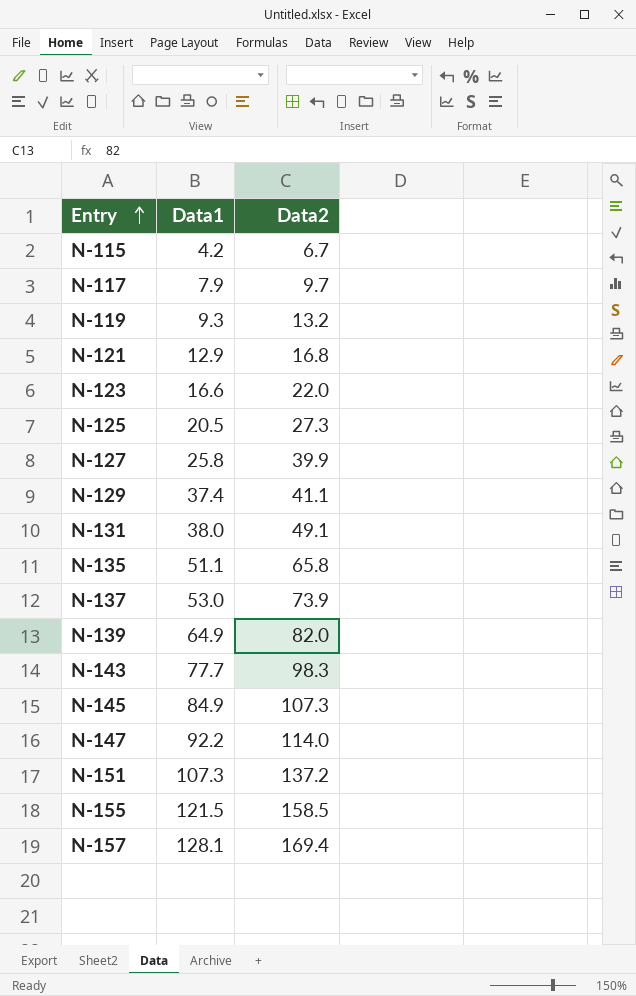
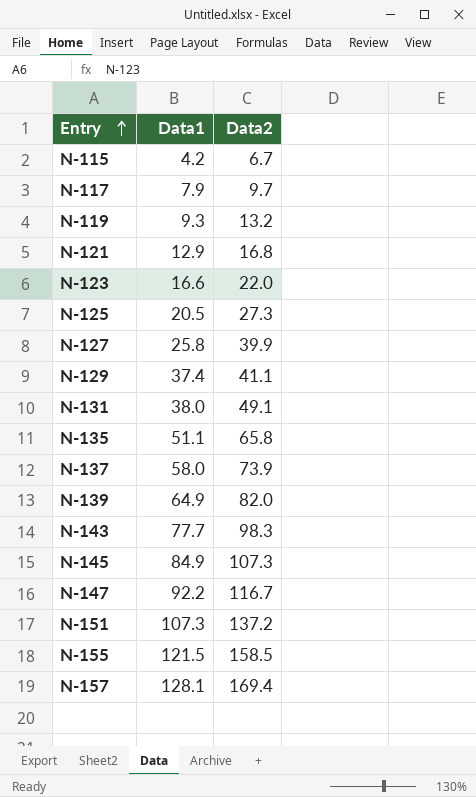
N-137 | Data1: 53.0 -> 58.0
N-147 | Data2: 114.0 -> 116.7

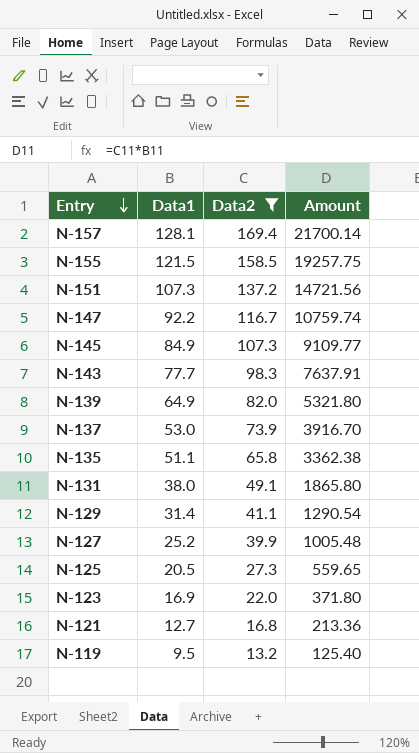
filter: none -> Data2 >= 13.2
row order: Entry ascending -> Entry descending
column Amount | formula: none -> [Data1] * [Data2]
N-137 | Data1: 58.0 -> 53.0
N-129 | Data1: 37.4 -> 31.4
N-127 | Data1: 25.8 -> 25.2
N-123 | Data1: 16.6 -> 16.9
N-121 | Data1: 12.9 -> 12.7
N-119 | Data1: 9.3 -> 9.5

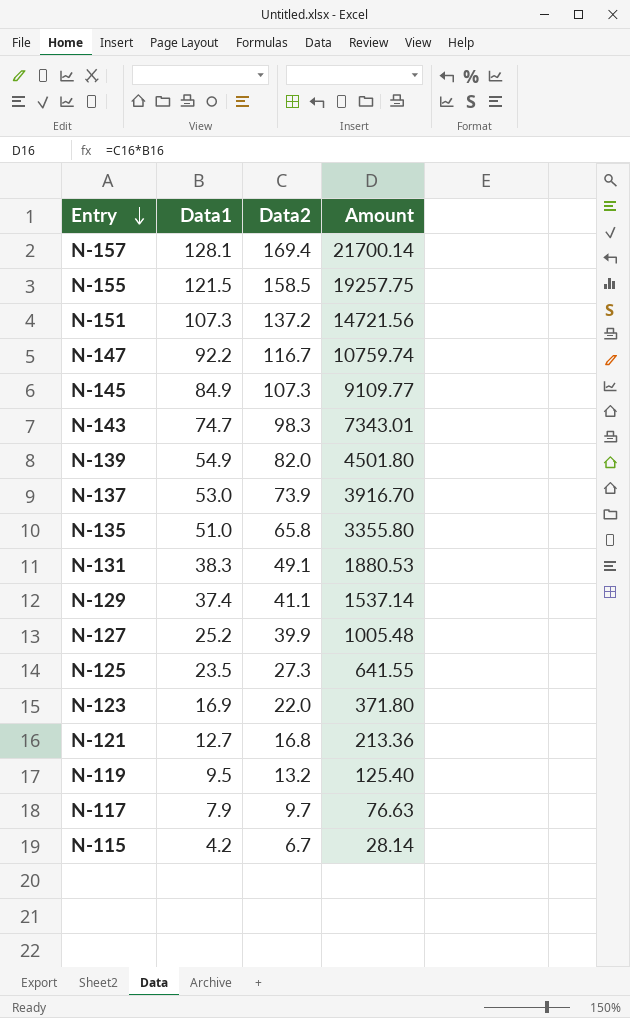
filter: Data2 >= 13.2 -> none
N-143 | Data1: 77.7 -> 74.7
N-143 | Amount: 7637.91 -> 7343.01
N-139 | Data1: 64.9 -> 54.9
N-139 | Amount: 5321.80 -> 4501.80
N-135 | Data1: 51.1 -> 51.0
N-135 | Amount: 3362.38 -> 3355.80
N-131 | Data1: 38.0 -> 38.3
N-131 | Amount: 1865.80 -> 1880.53
N-129 | Data1: 31.4 -> 37.4
N-129 | Amount: 1290.54 -> 1537.14
N-125 | Data1: 20.5 -> 23.5
N-125 | Amount: 559.65 -> 641.55

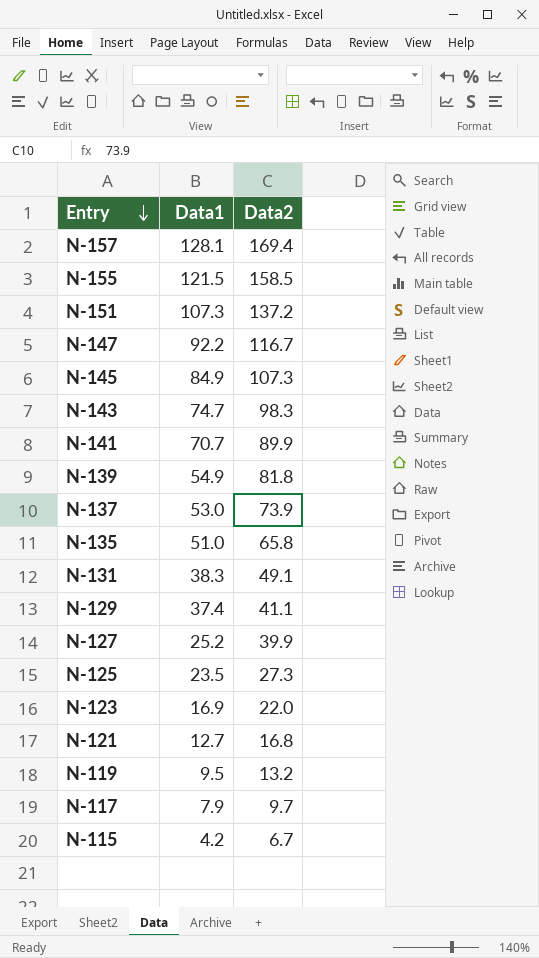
column Amount | formula: [Data1] * [Data2] -> none
row N-141: none -> 70.7 | 89.9
N-139 | Data2: 82.0 -> 81.8

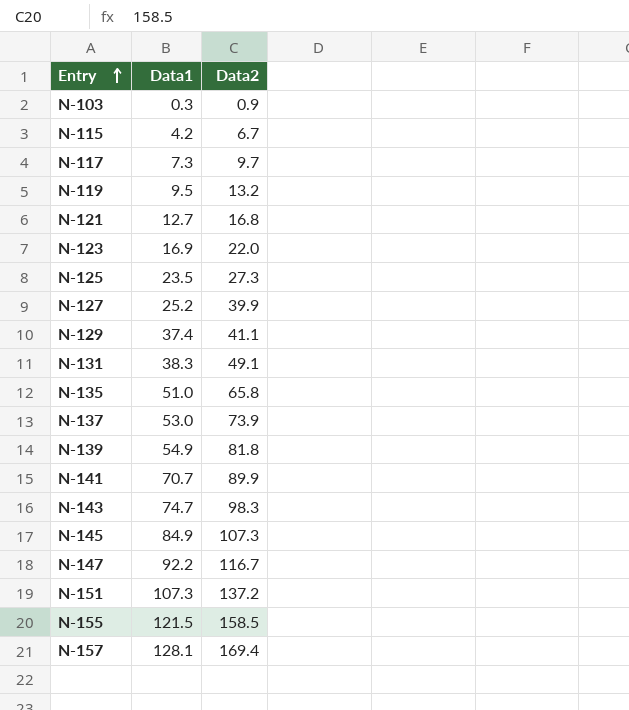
row order: Entry descending -> Entry ascending
row N-103: none -> 0.3 | 0.9
N-117 | Data1: 7.9 -> 7.3

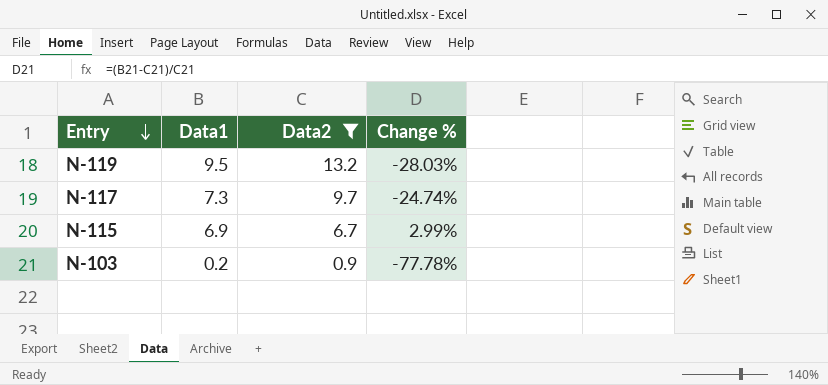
filter: none -> Data2 <= 13.2
row order: Entry ascending -> Entry descending
column Change % | formula: none -> ([Data1] - [Data2]) / [Data2]
N-115 | Data1: 4.2 -> 6.9
N-103 | Data1: 0.3 -> 0.2

